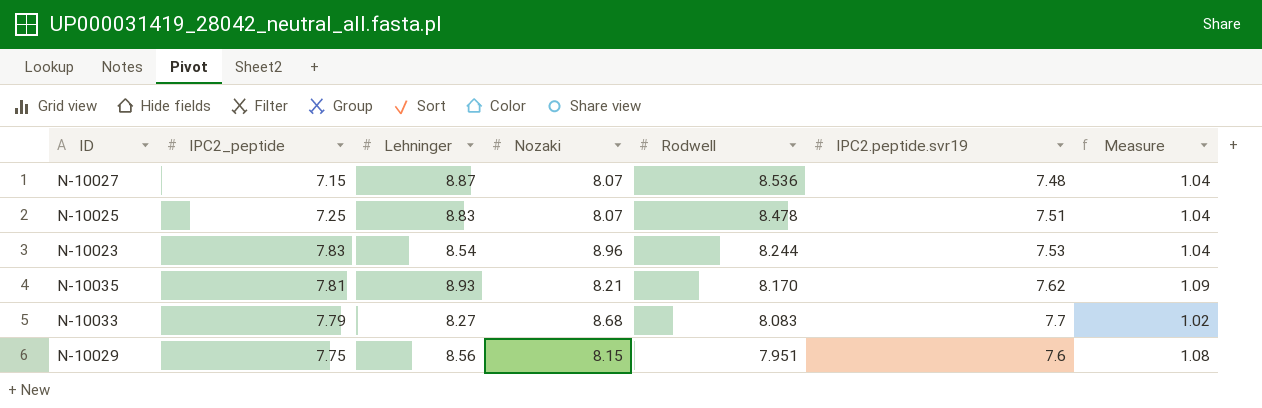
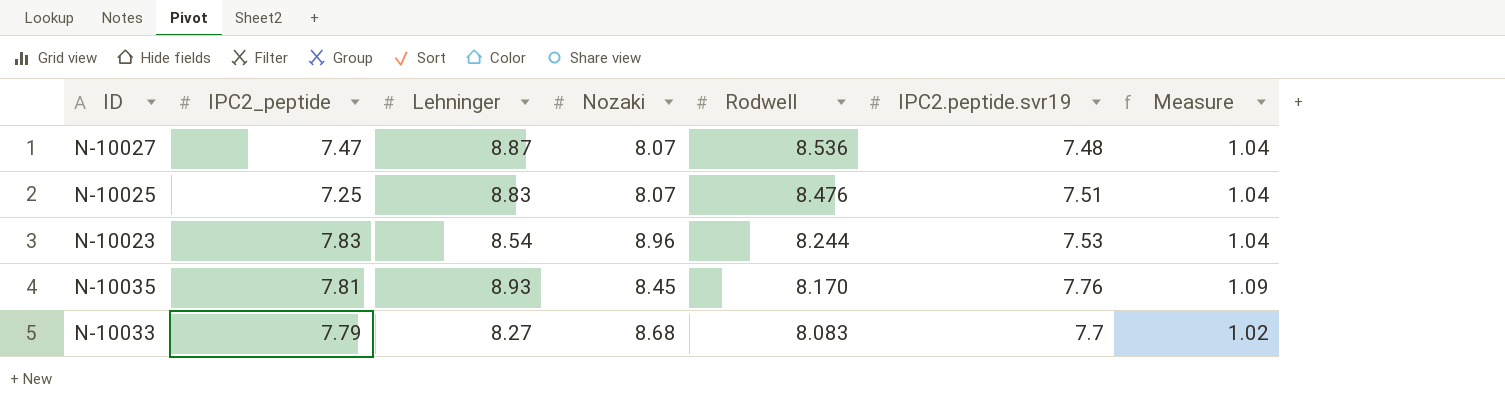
row N-10029: 7.75 | 8.56 | 8.15 | 7.951 | 7.6 | 1.08 -> none
N-10027 | IPC2_peptide: 7.15 -> 7.47
N-10025 | Rodwell: 8.478 -> 8.476
N-10035 | Nozaki: 8.21 -> 8.45
N-10035 | IPC2.peptide.svr19: 7.62 -> 7.76

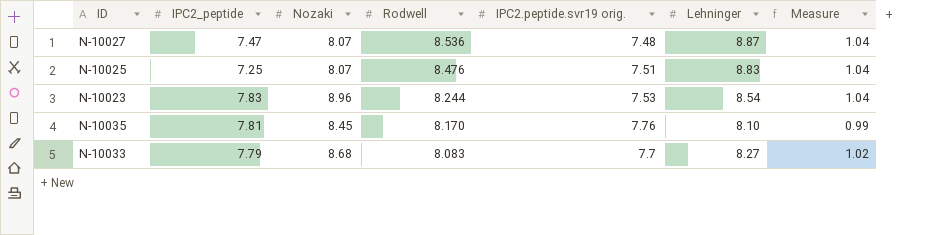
column name: IPC2.peptide.svr19 -> IPC2.peptide.svr19 orig.
column Lehninger | position: 3 -> 6
N-10035 | Lehninger: 8.93 -> 8.10
N-10035 | Measure: 1.09 -> 0.99

